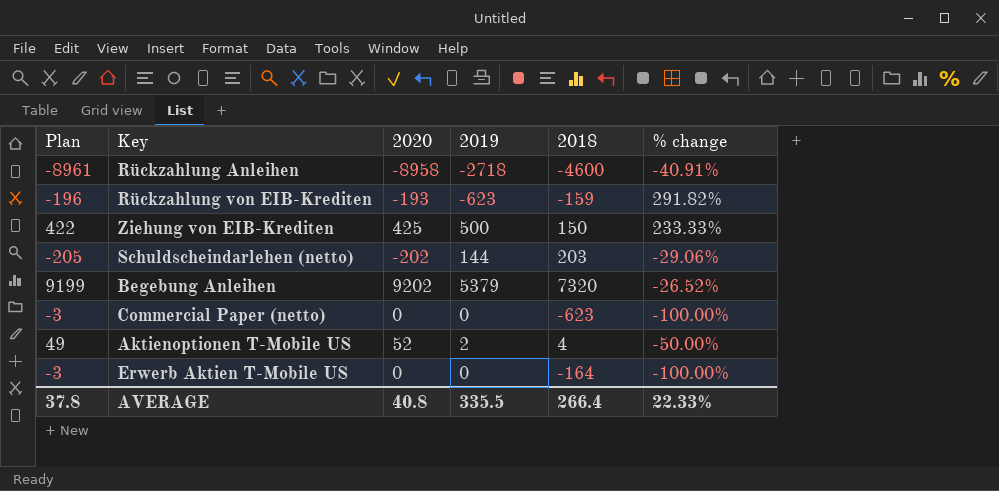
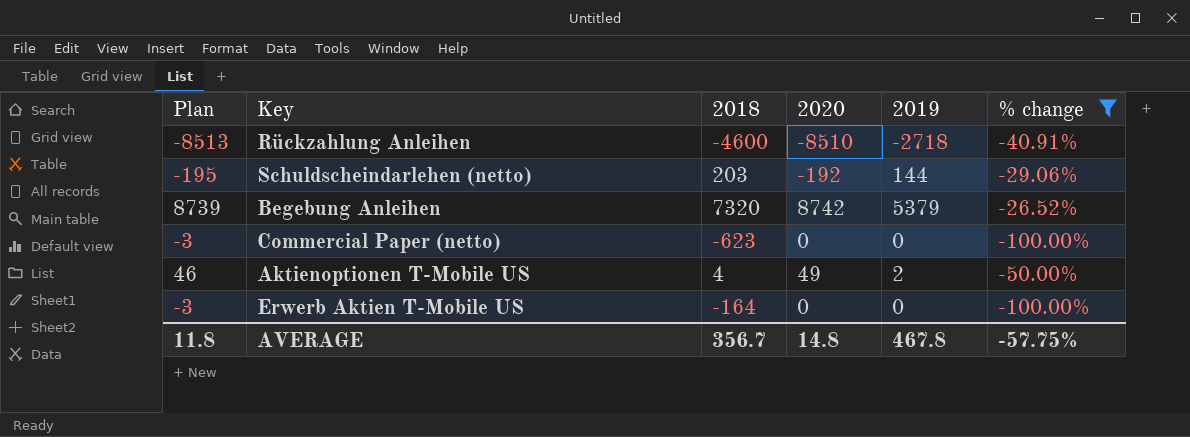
filter: none -> % change <= -26.52%
column 2018 | position: 5 -> 3
Rückzahlung Anleihen | Plan: -8961 -> -8513
Rückzahlung Anleihen | 2020: -8958 -> -8510
Schuldscheindarlehen (netto) | Plan: -205 -> -195
Schuldscheindarlehen (netto) | 2020: -202 -> -192
Begebung Anleihen | Plan: 9199 -> 8739
Begebung Anleihen | 2020: 9202 -> 8742
Aktienoptionen T‑Mobile US | Plan: 49 -> 46
Aktienoptionen T‑Mobile US | 2020: 52 -> 49
AVERAGE | Plan: 37.8 -> 11.8
AVERAGE | 2018: 266.4 -> 356.7
AVERAGE | 2020: 40.8 -> 14.8
AVERAGE | 2019: 335.5 -> 467.8
AVERAGE | % change: 22.33% -> -57.75%

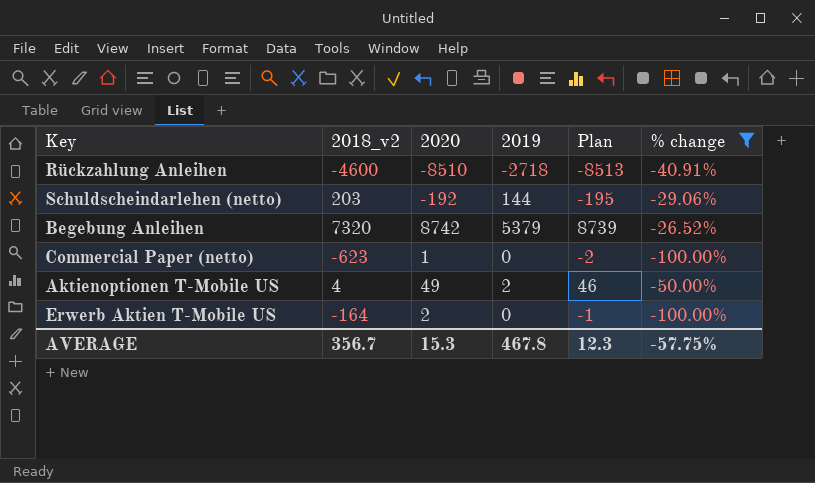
column name: 2018 -> 2018_v2
column Plan | position: 1 -> 5
Commercial Paper (netto) | 2020: 0 -> 1
Commercial Paper (netto) | Plan: -3 -> -2
Erwerb Aktien T‑Mobile US | 2020: 0 -> 2
Erwerb Aktien T‑Mobile US | Plan: -3 -> -1
AVERAGE | 2020: 14.8 -> 15.3
AVERAGE | Plan: 11.8 -> 12.3

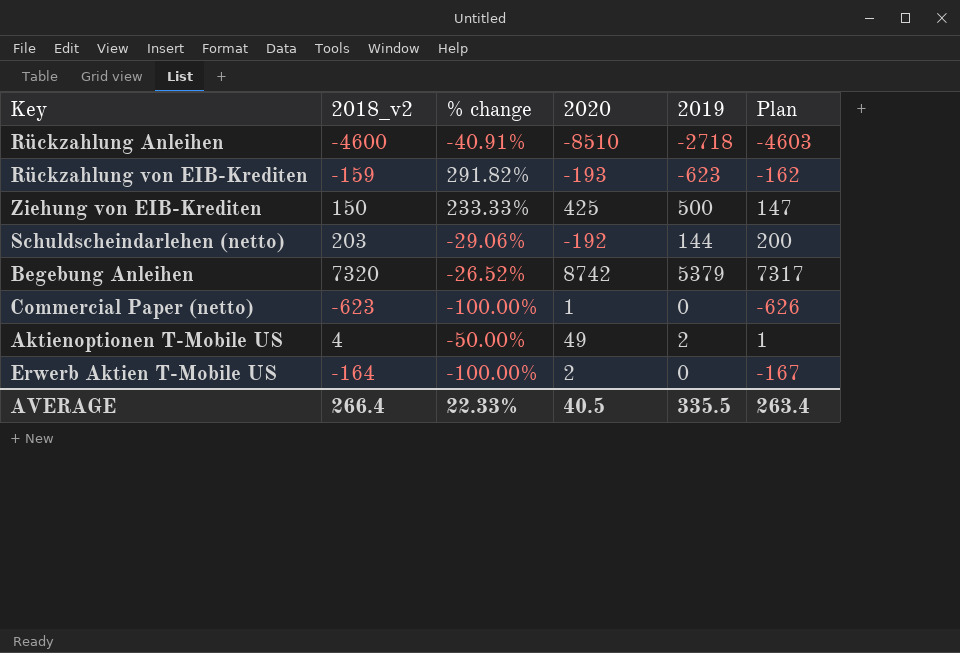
filter: % change <= -26.52% -> none
column % change | position: 6 -> 3
column Plan | formula: [2020] - 3 -> [2018_v2] - 3
AVERAGE | 2018_v2: 356.7 -> 266.4
AVERAGE | % change: -57.75% -> 22.33%
AVERAGE | 2020: 15.3 -> 40.5
AVERAGE | 2019: 467.8 -> 335.5
AVERAGE | Plan: 12.3 -> 263.4

